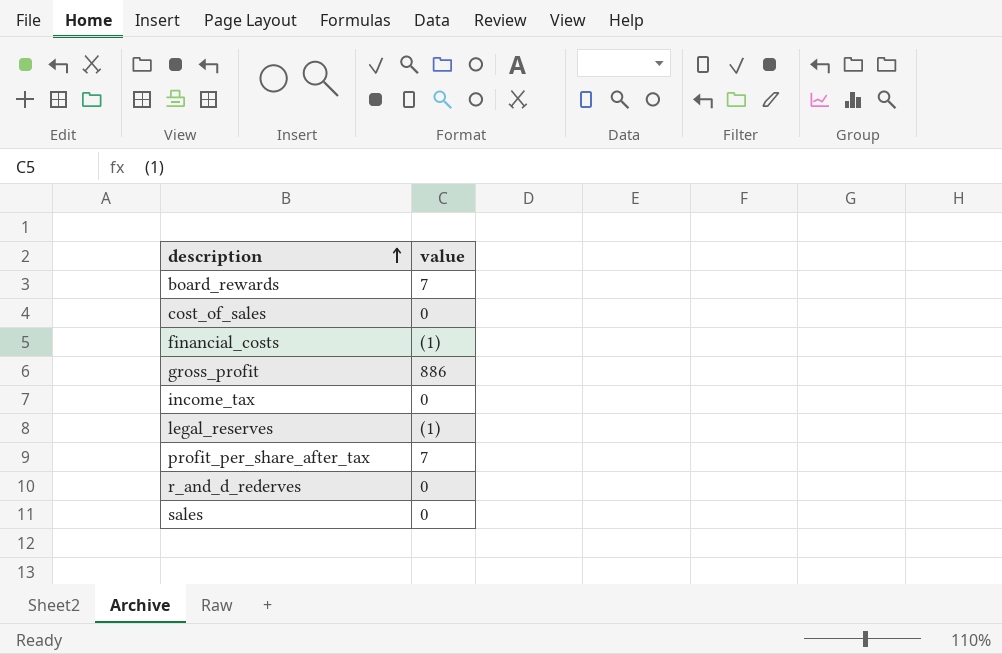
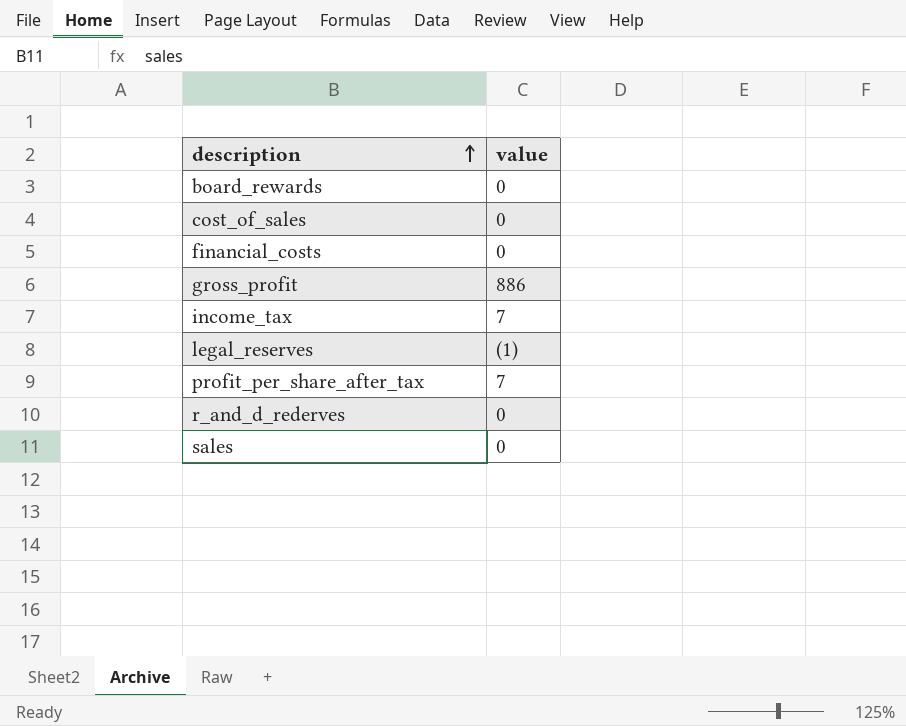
board_rewards | value: 7 -> 0
financial_costs | value: (1) -> 0
income_tax | value: 0 -> 7

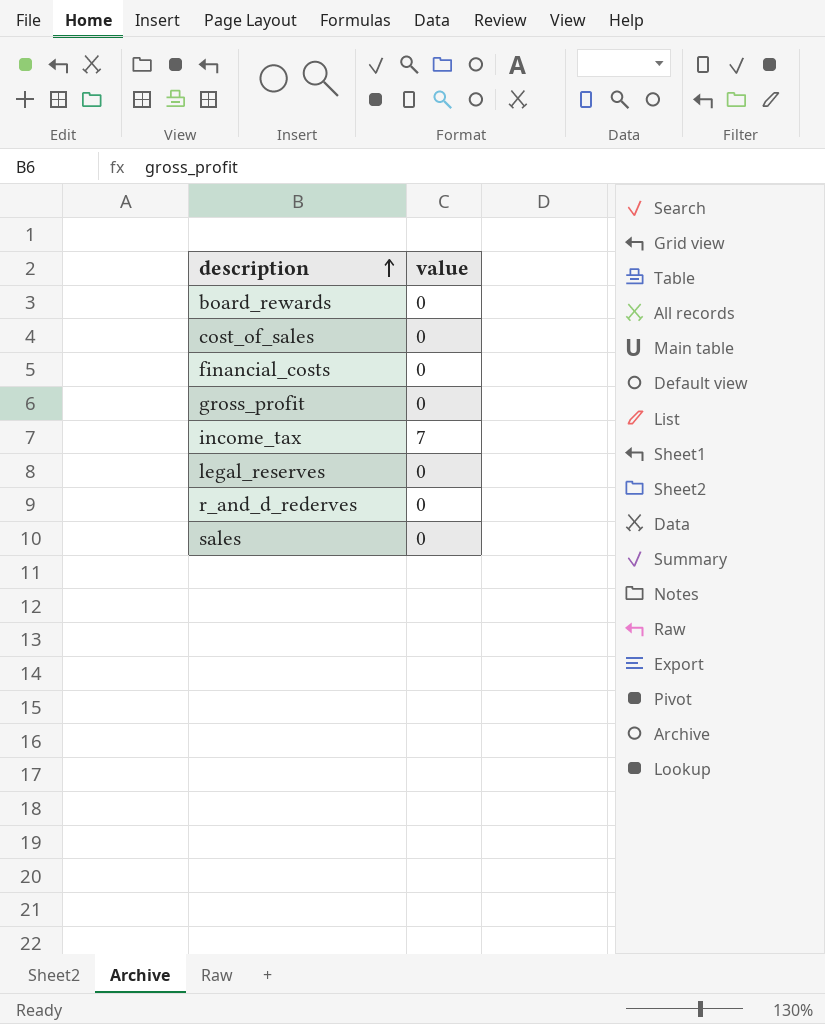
row profit_per_share_after_tax: 7 -> none
gross_profit | value: 886 -> 0
legal_reserves | value: (1) -> 0

